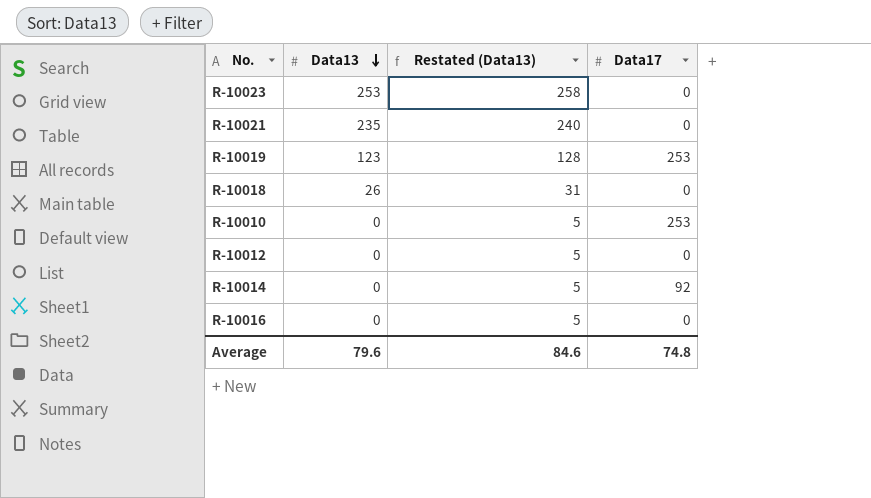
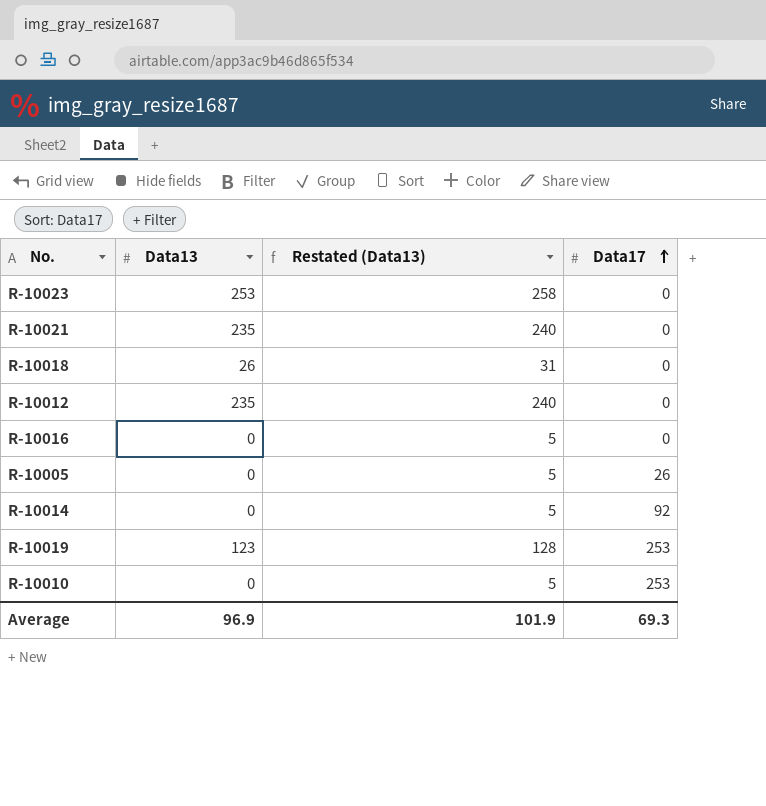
row order: Data13 descending -> Data17 ascending
R-10012 | Data13: 0 -> 235
R-10012 | Restated (Data13): 5 -> 240
row R-10005: none -> 0 | 5 | 26
Average | Data13: 79.6 -> 96.9
Average | Restated (Data13): 84.6 -> 101.9
Average | Data17: 74.8 -> 69.3

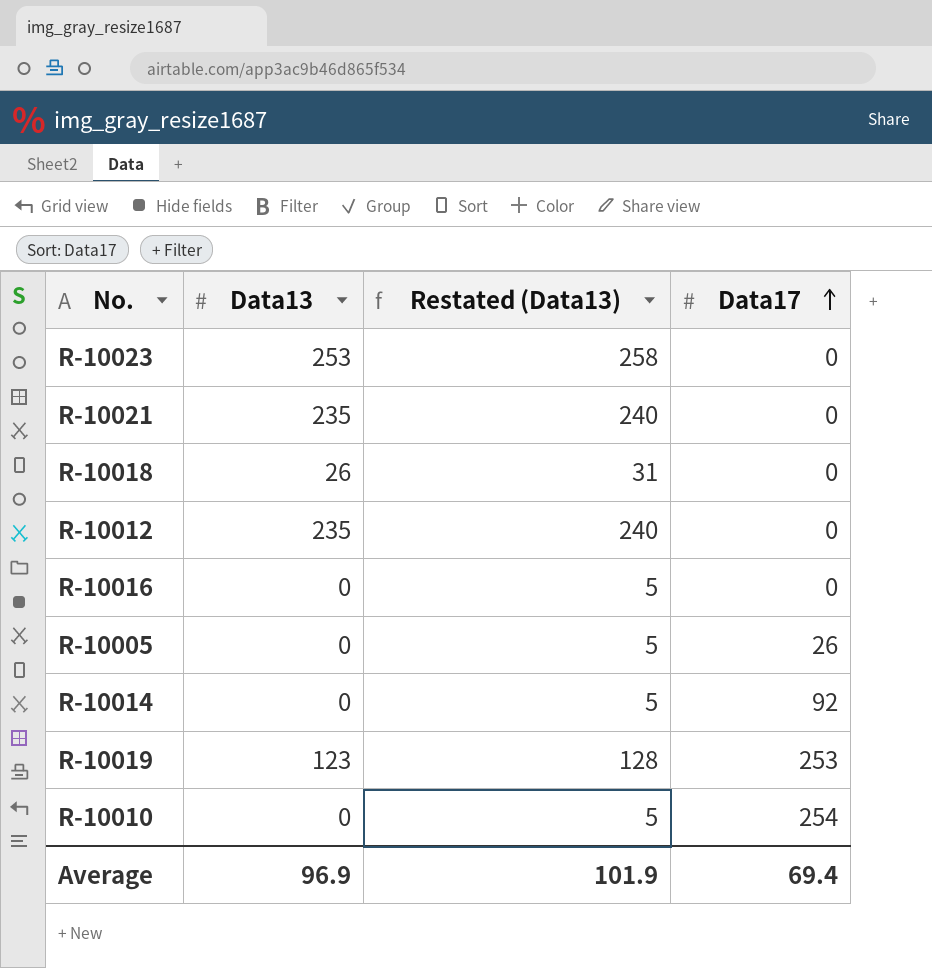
R-10010 | Data17: 253 -> 254
Average | Data17: 69.3 -> 69.4

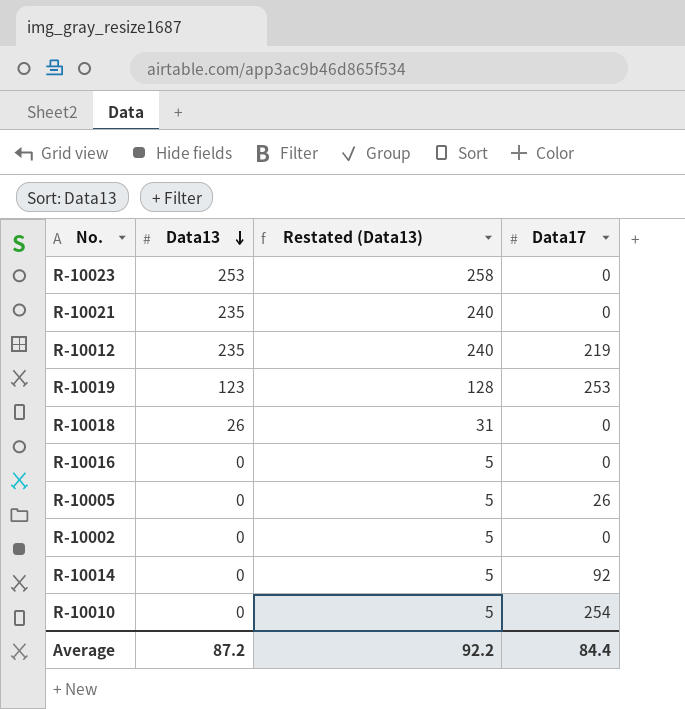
row order: Data17 ascending -> Data13 descending
R-10012 | Data17: 0 -> 219
row R-10002: none -> 0 | 5 | 0
Average | Data13: 96.9 -> 87.2
Average | Restated (Data13): 101.9 -> 92.2
Average | Data17: 69.4 -> 84.4

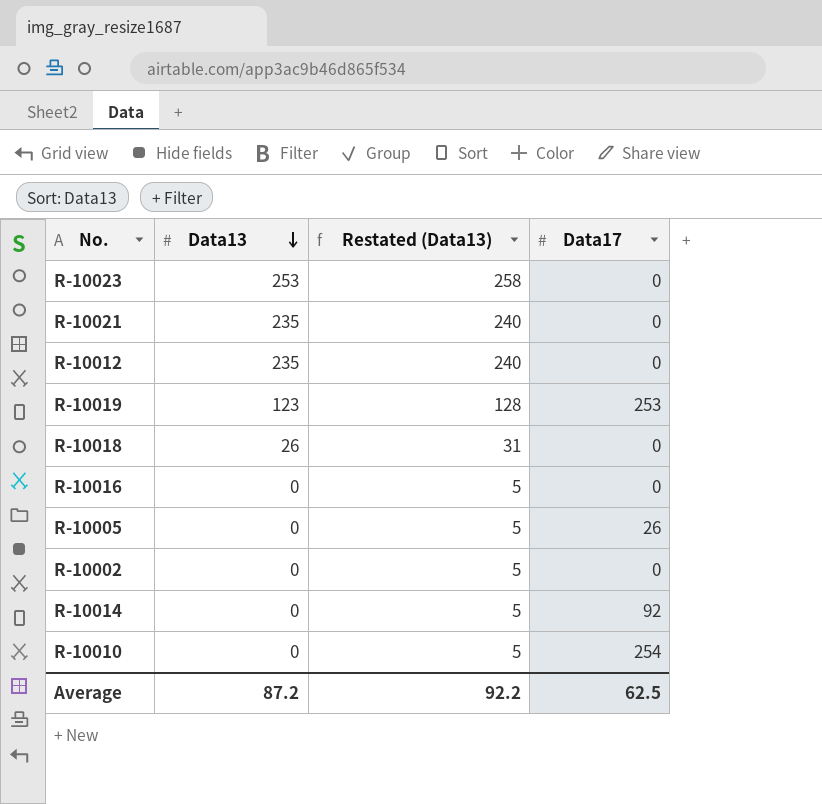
R-10012 | Data17: 219 -> 0
Average | Data17: 84.4 -> 62.5

